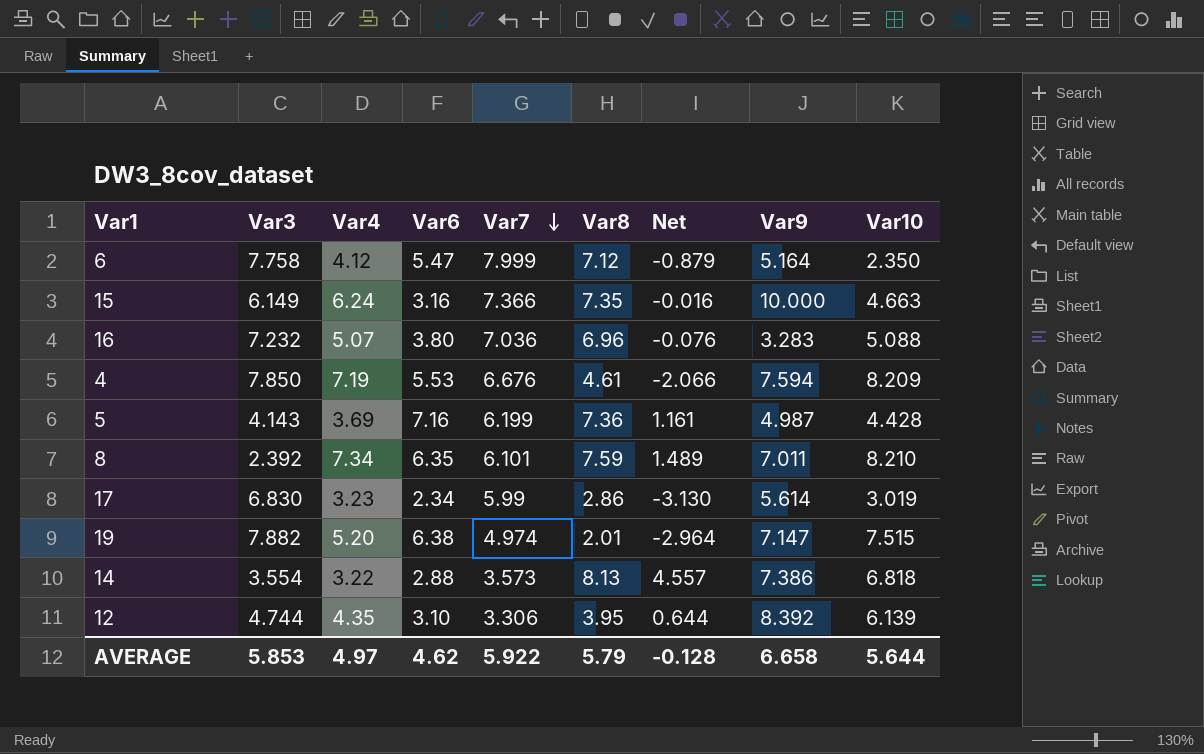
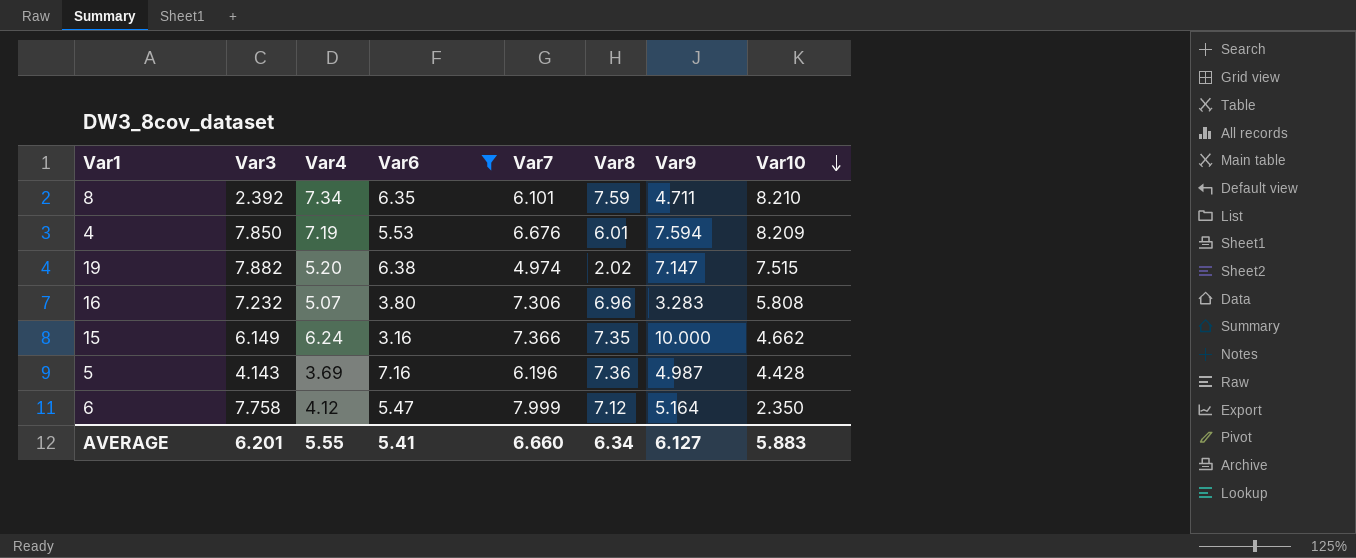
filter: none -> Var6 >= 3.16
row order: Var7 descending -> Var10 descending
column Net | formula: [Var8] - [Var7] -> none
8 | Var9: 7.011 -> 4.711
4 | Var8: 4.61 -> 6.01
19 | Var8: 2.01 -> 2.02
16 | Var7: 7.036 -> 7.306
16 | Var10: 5.088 -> 5.808
15 | Var10: 4.663 -> 4.662
5 | Var7: 6.199 -> 6.196
AVERAGE | Var3: 5.853 -> 6.201
AVERAGE | Var4: 4.97 -> 5.55
AVERAGE | Var6: 4.62 -> 5.41
AVERAGE | Var7: 5.922 -> 6.660
AVERAGE | Var8: 5.79 -> 6.34
AVERAGE | Var9: 6.658 -> 6.127
AVERAGE | Var10: 5.644 -> 5.883

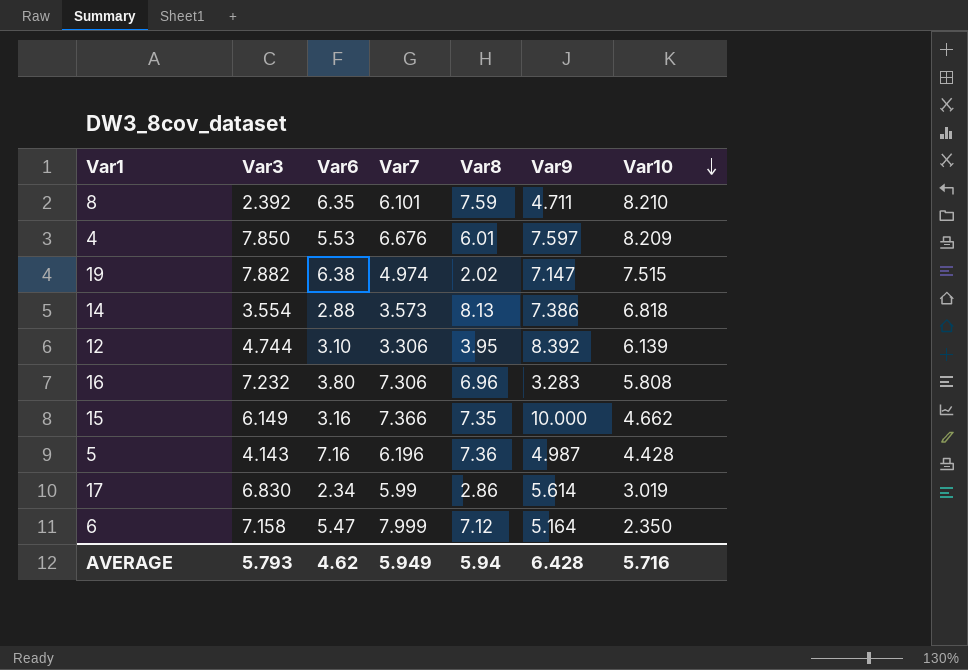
filter: Var6 >= 3.16 -> none
column Var4 | position: 3 -> none
4 | Var9: 7.594 -> 7.597
6 | Var3: 7.758 -> 7.158
AVERAGE | Var3: 6.201 -> 5.793
AVERAGE | Var6: 5.41 -> 4.62
AVERAGE | Var7: 6.660 -> 5.949
AVERAGE | Var8: 6.34 -> 5.94
AVERAGE | Var9: 6.127 -> 6.428
AVERAGE | Var10: 5.883 -> 5.716

